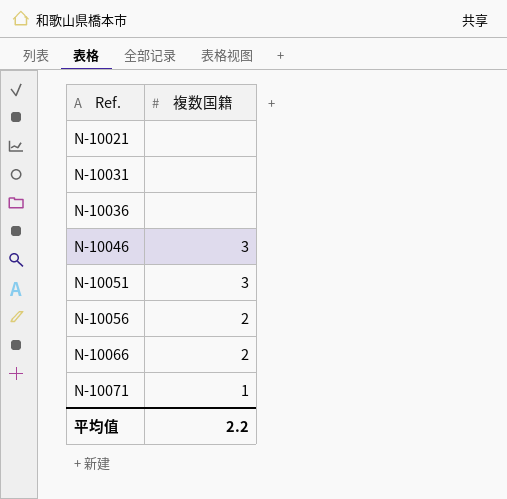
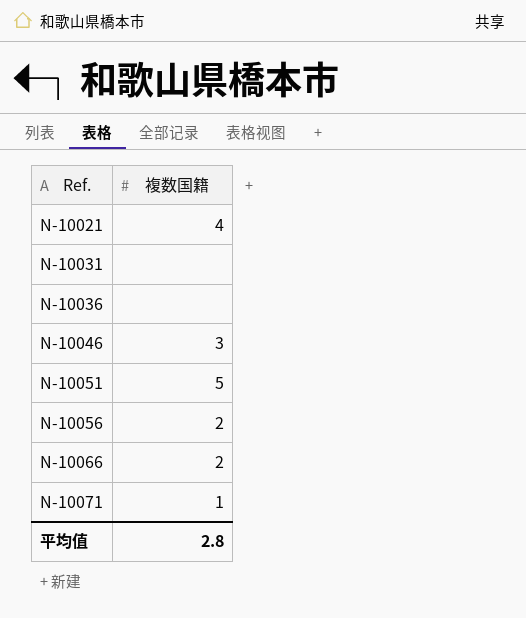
N-10021 | 複数国籍: none -> 4
N-10051 | 複数国籍: 3 -> 5
平均值 | 複数国籍: 2.2 -> 2.8

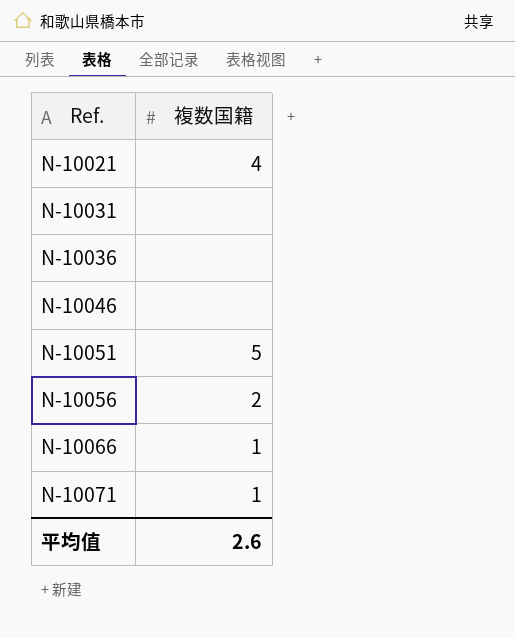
N-10046 | 複数国籍: 3 -> none
N-10066 | 複数国籍: 2 -> 1
平均值 | 複数国籍: 2.8 -> 2.6

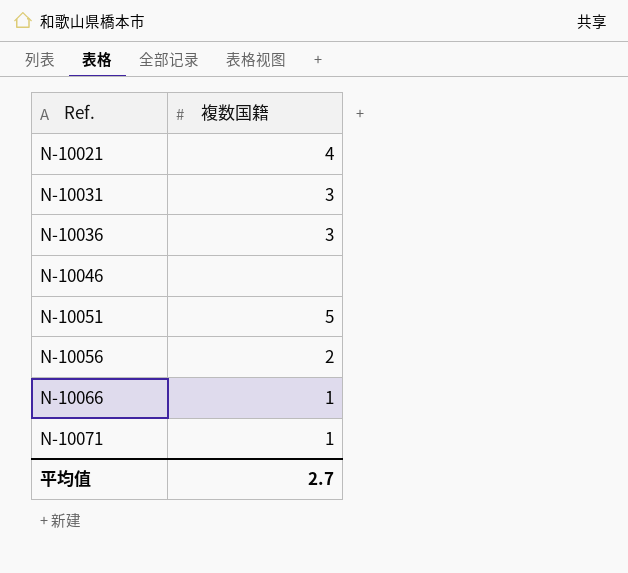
N-10031 | 複数国籍: none -> 3
N-10036 | 複数国籍: none -> 3
平均值 | 複数国籍: 2.6 -> 2.7

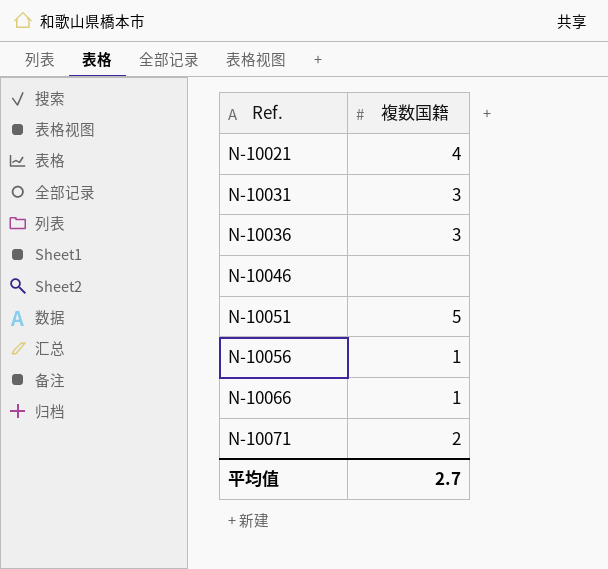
N-10056 | 複数国籍: 2 -> 1
N-10071 | 複数国籍: 1 -> 2

